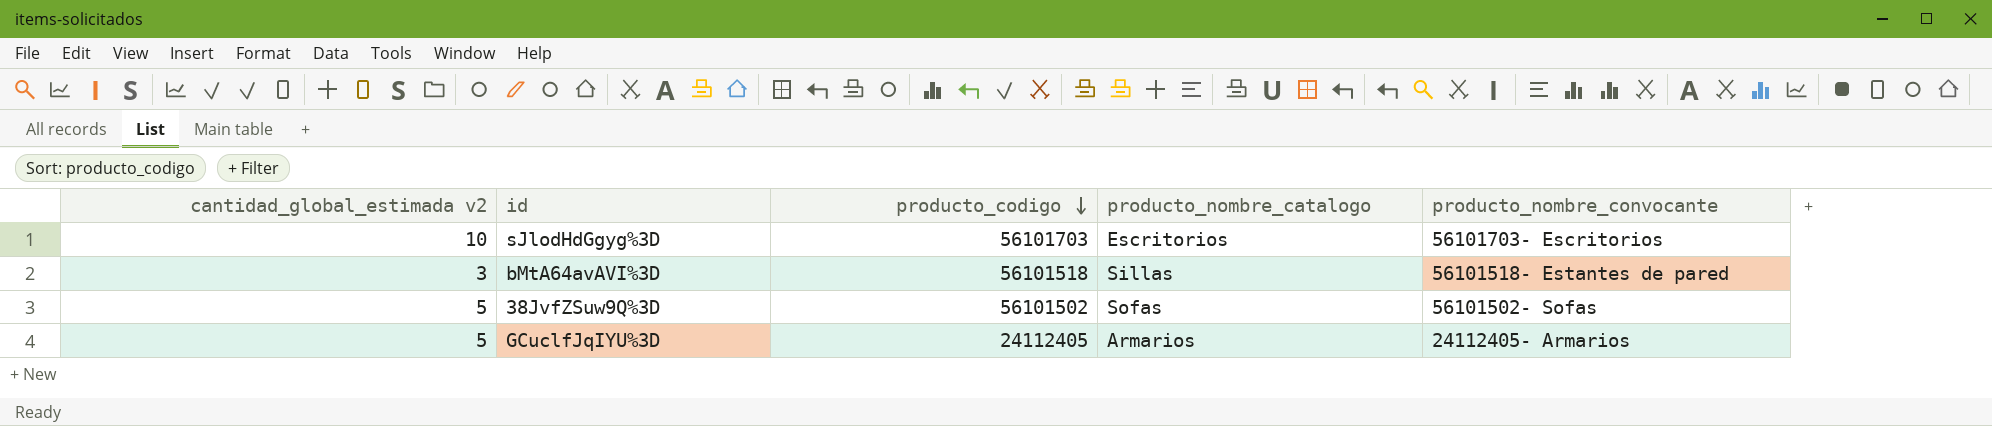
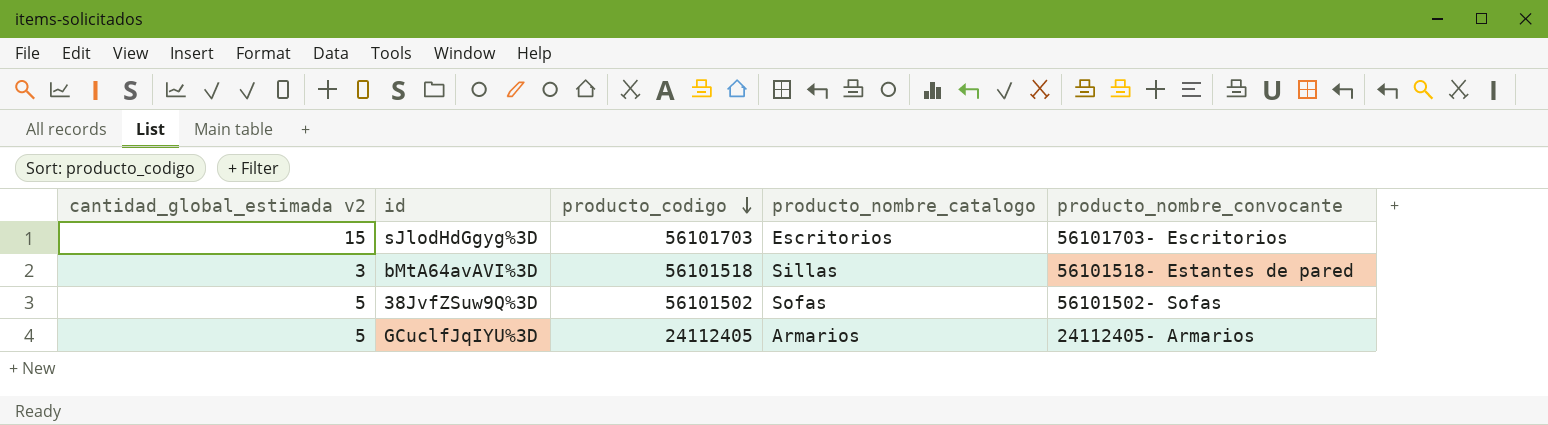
sJlodHdGgyg%3D | cantidad_global_estimada v2: 10 -> 15

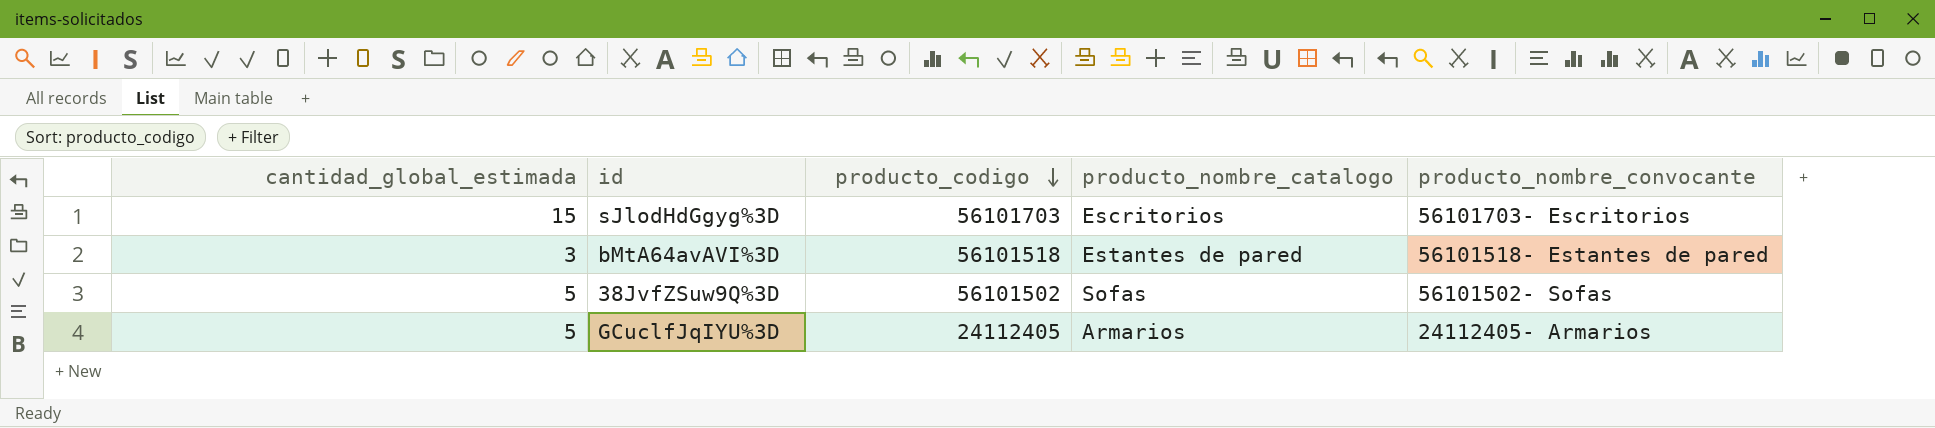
column name: cantidad_global_estimada v2 -> cantidad_global_estimada
bMtA64avAVI%3D | producto_nombre_catalogo: Sillas -> Estantes de pared

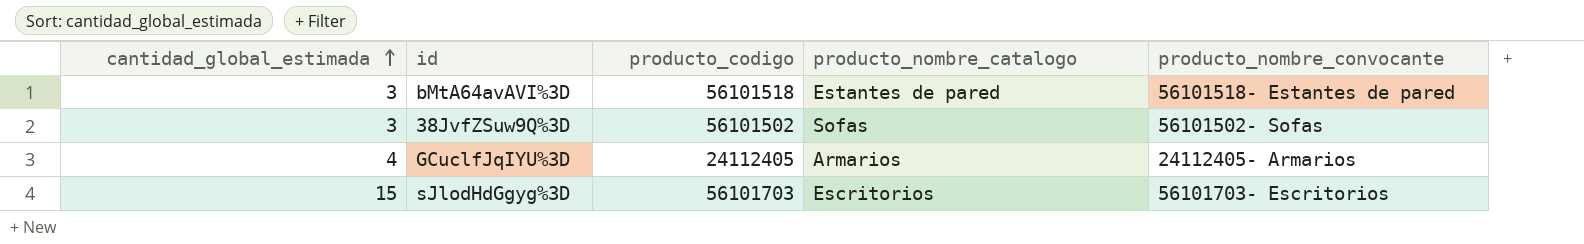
row order: producto_codigo descending -> cantidad_global_estimada ascending
38JvfZSuw9Q%3D | cantidad_global_estimada: 5 -> 3
GCuclfJqIYU%3D | cantidad_global_estimada: 5 -> 4

